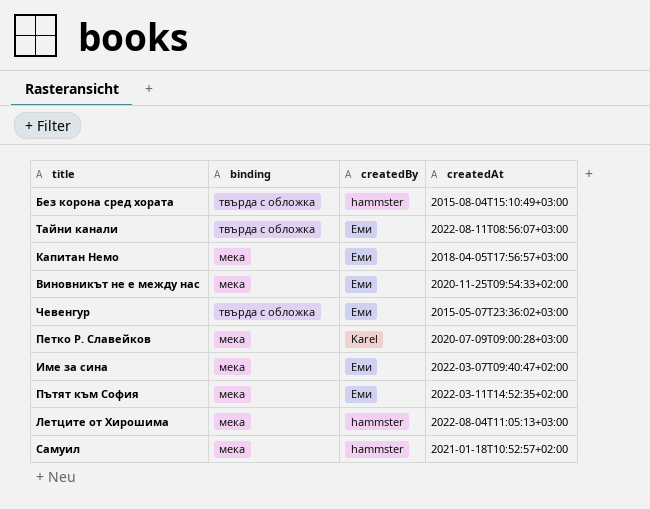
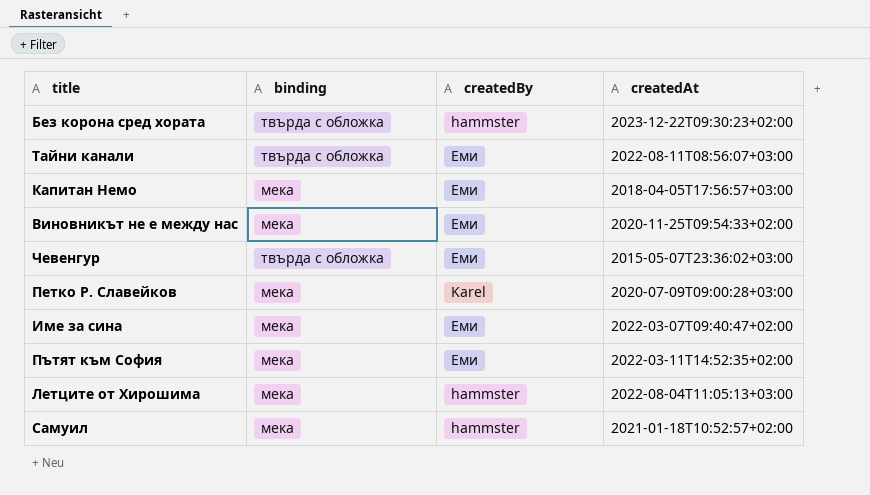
Без корона сред хората | createdAt: 2015-08-04T15:10:49+03:00 -> 2023-12-22T09:30:23+02:00

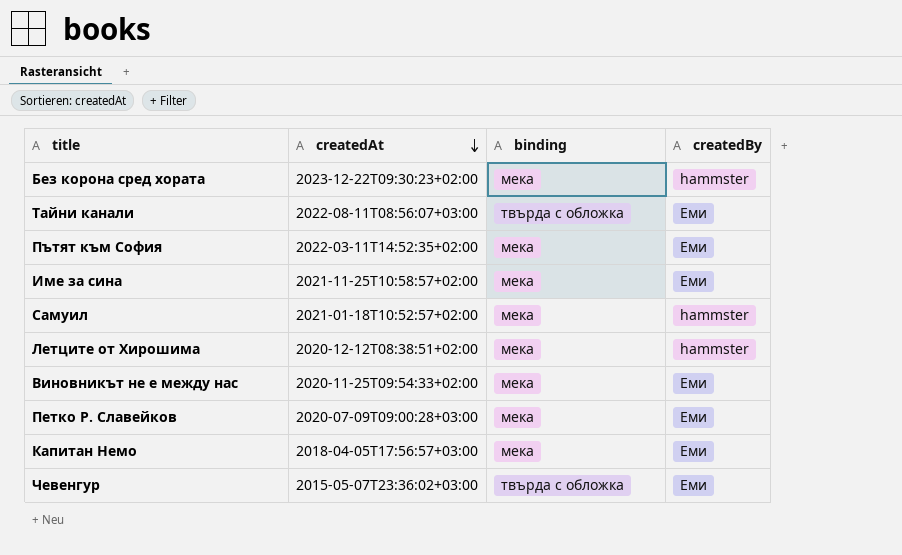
row order: none -> createdAt descending
column createdAt | position: 4 -> 2
Без корона сред хората | binding: твърда с обложка -> мека
Име за сина | createdAt: 2022-03-07T09:40:47+02:00 -> 2021-11-25T10:58:57+02:00
Летците от Хирошима | createdAt: 2022-08-04T11:05:13+03:00 -> 2020-12-12T08:38:51+02:00
Петко Р. Славейков | createdBy: Karel -> Еми

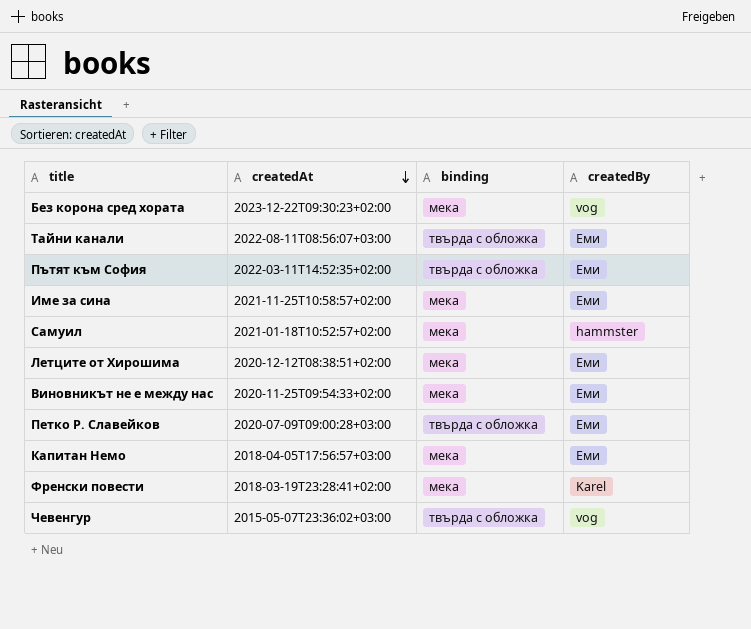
Без корона сред хората | createdBy: hammster -> vog
Пътят към София | binding: мека -> твърда с обложка
Летците от Хирошима | createdBy: hammster -> Еми
Петко Р. Славейков | binding: мека -> твърда с обложка
row Френски повести: none -> 2018-03-19T23:28:41+02:00 | мека | Karel
Чевенгур | createdBy: Еми -> vog

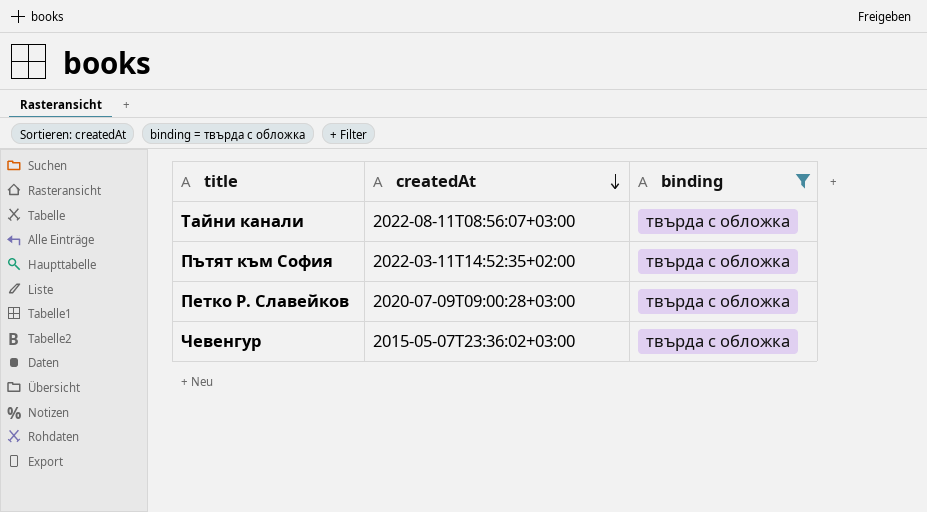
filter: none -> binding = твърда с обложка
column createdBy | position: 4 -> none

